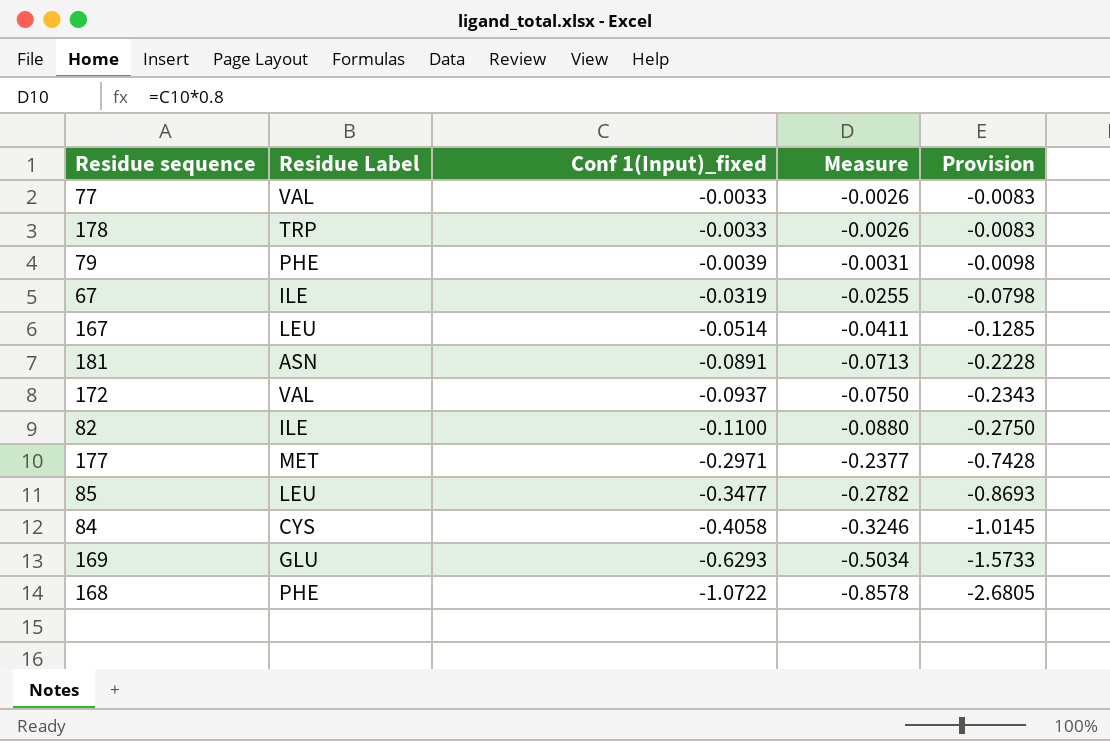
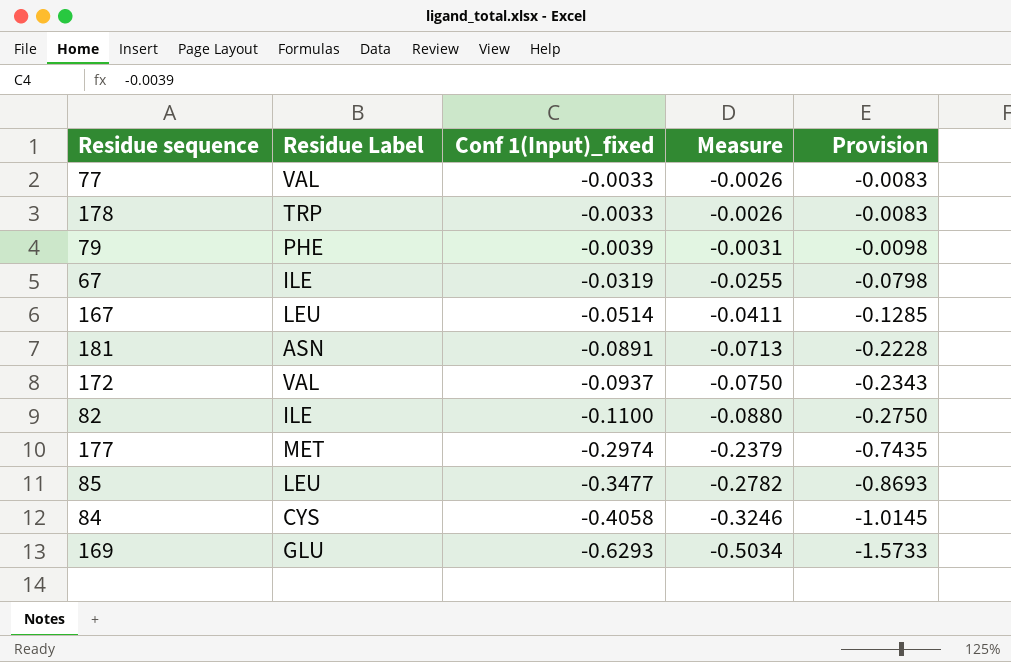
row 168: PHE | -1.0722 | -0.8578 | -2.6805 -> none
177 | Conf 1(Input)_fixed: -0.2971 -> -0.2974
177 | Measure: -0.2377 -> -0.2379
177 | Provision: -0.7428 -> -0.7435

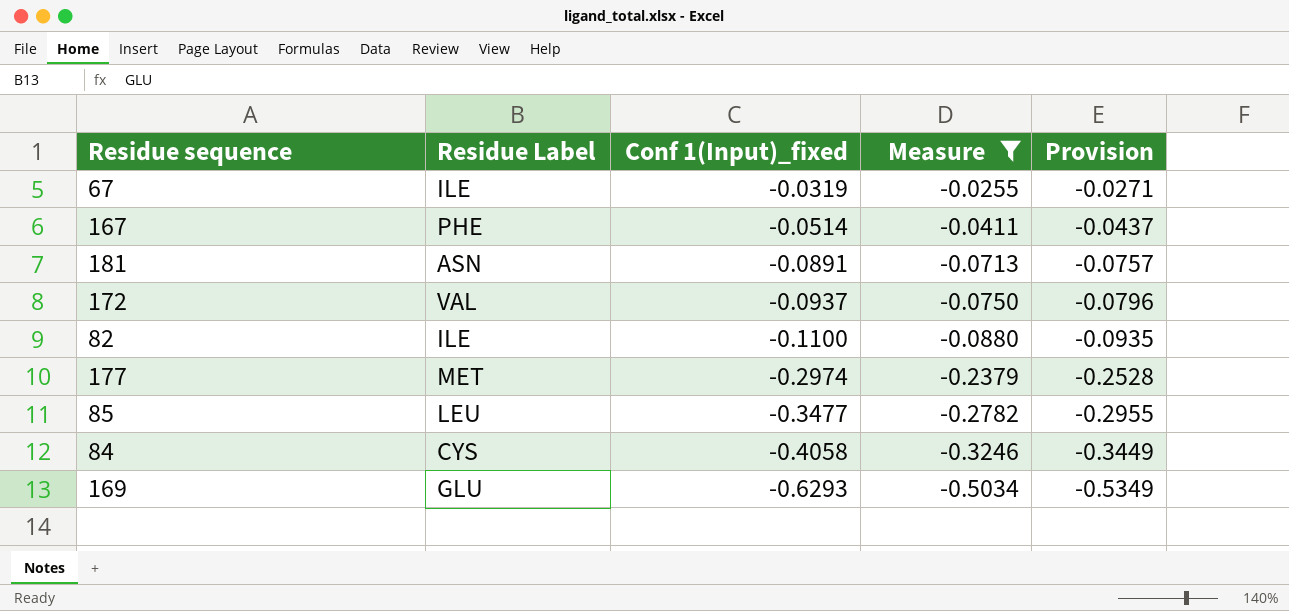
filter: none -> Measure <= -0.0255
column Provision | formula: [Conf 1(Input)_fixed] * 2.5 -> [Conf 1(Input)_fixed] * 0.85
167 | Residue Label: LEU -> PHE

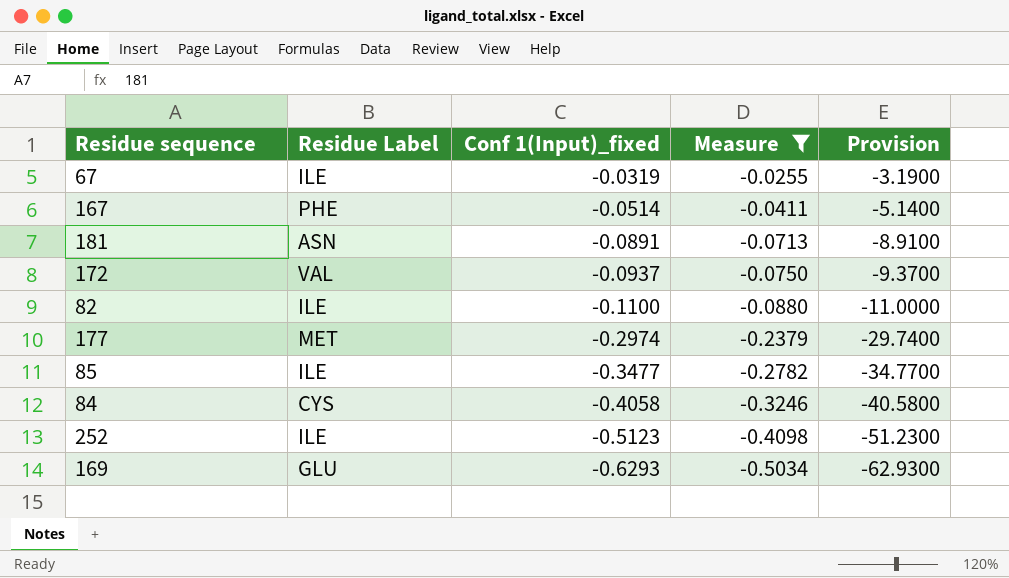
column Provision | formula: [Conf 1(Input)_fixed] * 0.85 -> [Conf 1(Input)_fixed] * 100
85 | Residue Label: LEU -> ILE
row 252: none -> ILE | -0.5123 | -0.4098 | -51.2300

